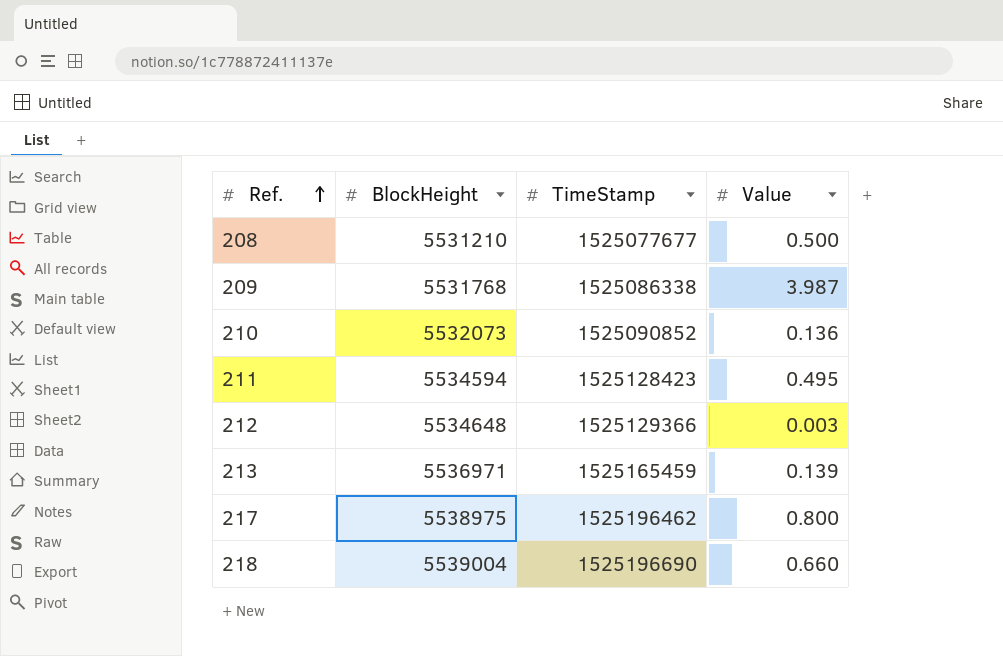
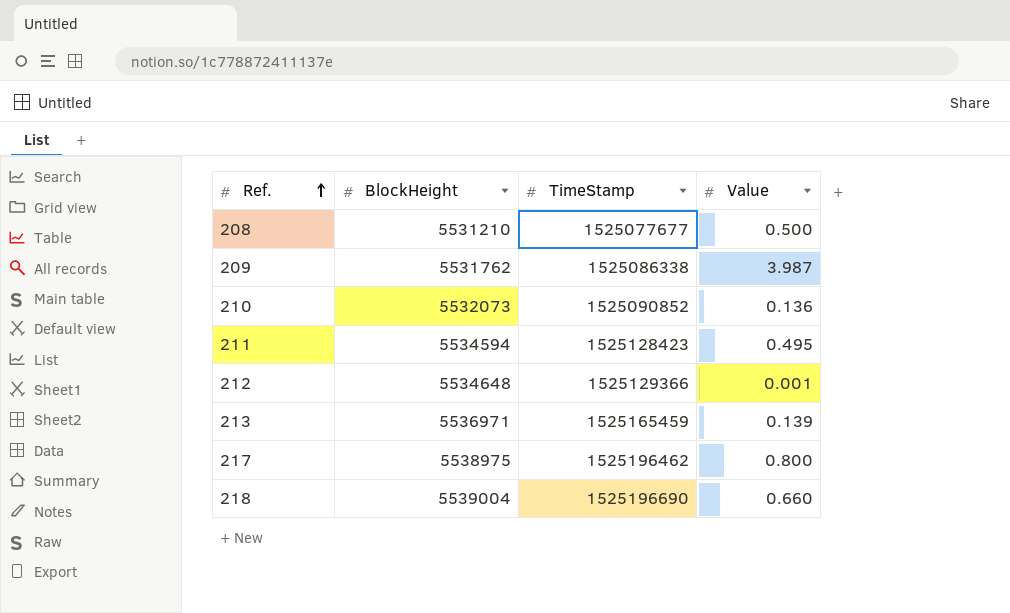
209 | BlockHeight: 5531768 -> 5531762
212 | Value: 0.003 -> 0.001

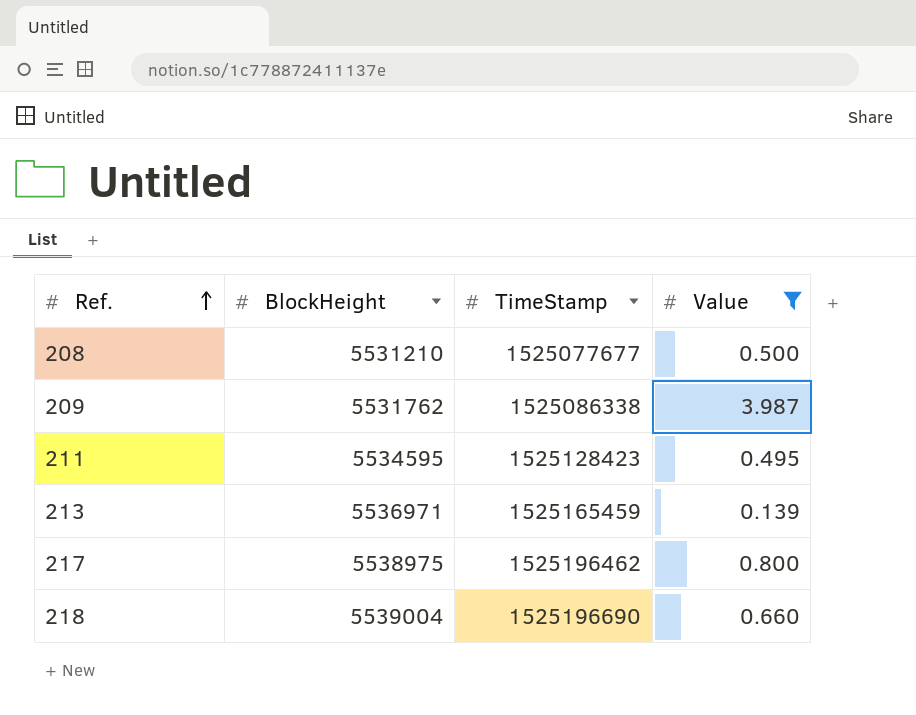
filter: none -> Value >= 0.139
211 | BlockHeight: 5534594 -> 5534595

